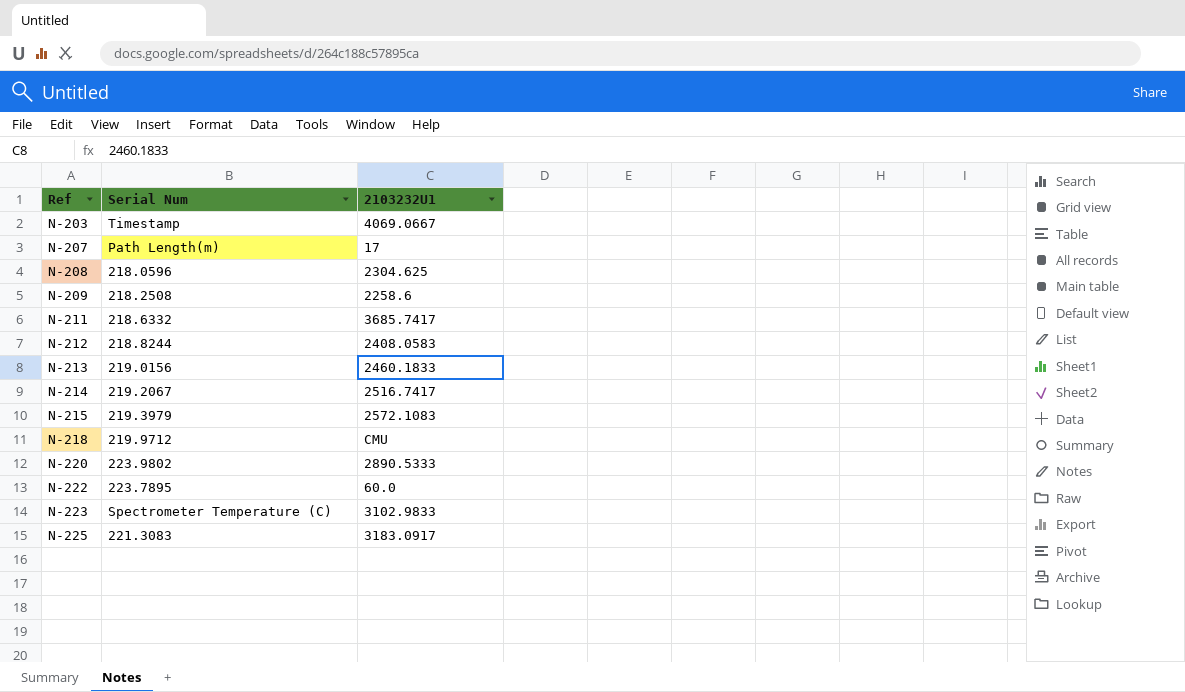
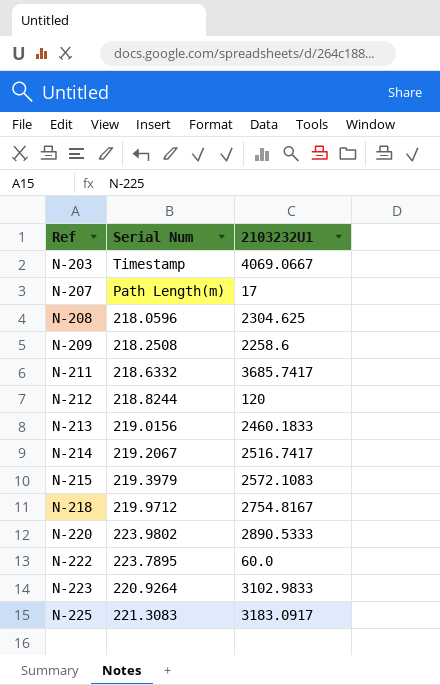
N-212 | 2103232U1: 2408.0583 -> 120
N-218 | 2103232U1: CMU -> 2754.8167
N-223 | Serial Num: Spectrometer Temperature (C) -> 220.9264

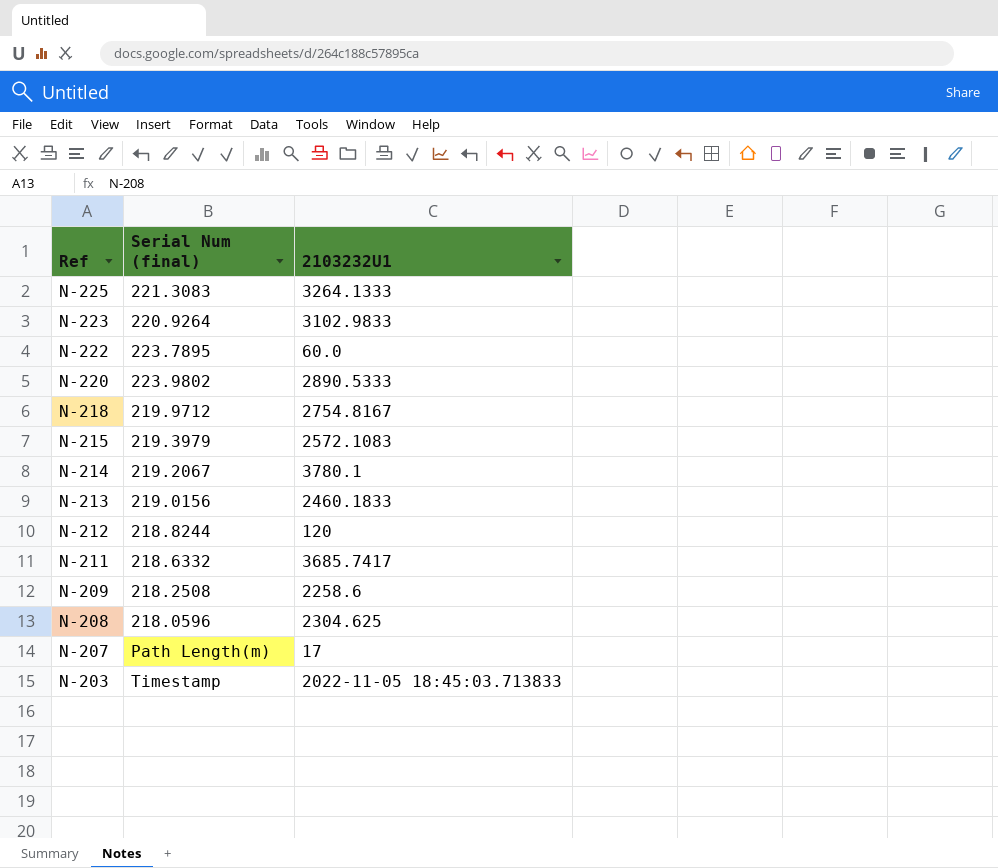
row order: Ref ascending -> Ref descending
column name: Serial Num -> Serial Num (final)
N-225 | 2103232U1: 3183.0917 -> 3264.1333
N-214 | 2103232U1: 2516.7417 -> 3780.1
N-203 | 2103232U1: 4069.0667 -> 2022-11-05 18:45:03.713833

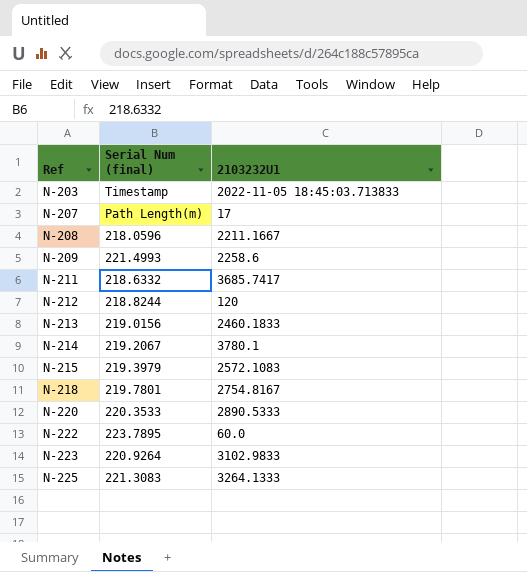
row order: Ref descending -> Ref ascending
N-208 | 2103232U1: 2304.625 -> 2211.1667
N-209 | Serial Num (final): 218.2508 -> 221.4993
N-218 | Serial Num (final): 219.9712 -> 219.7801
N-220 | Serial Num (final): 223.9802 -> 220.3533

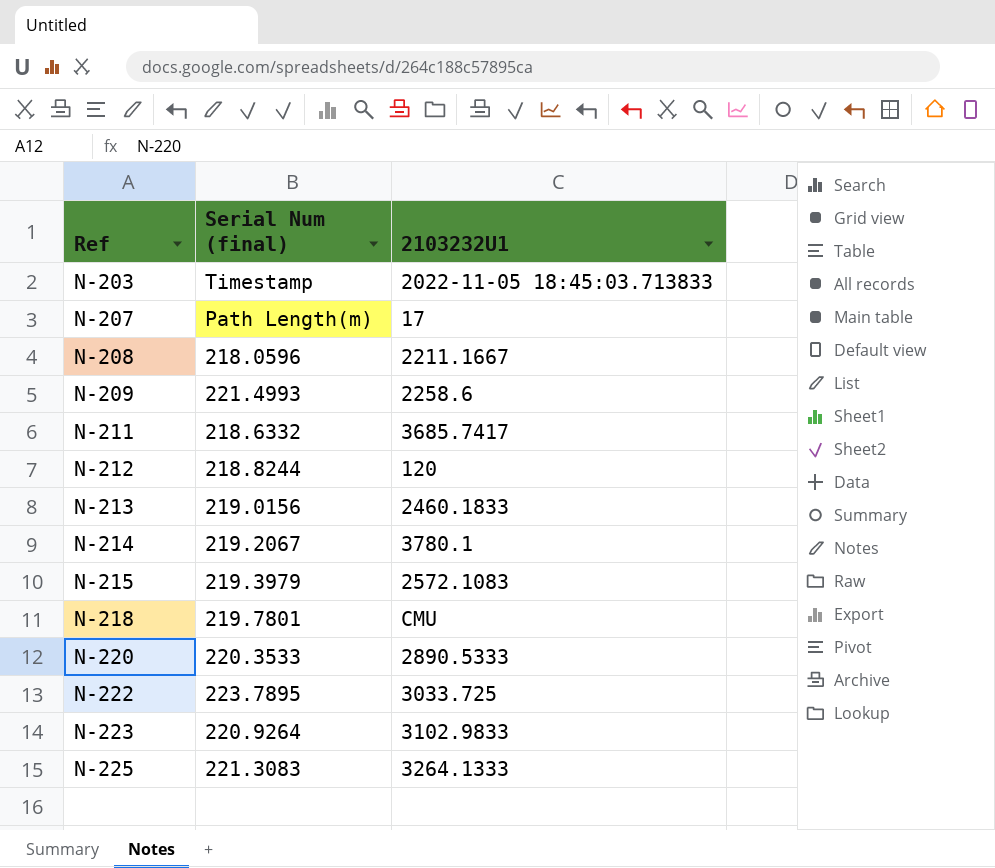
N-218 | 2103232U1: 2754.8167 -> CMU
N-222 | 2103232U1: 60.0 -> 3033.725

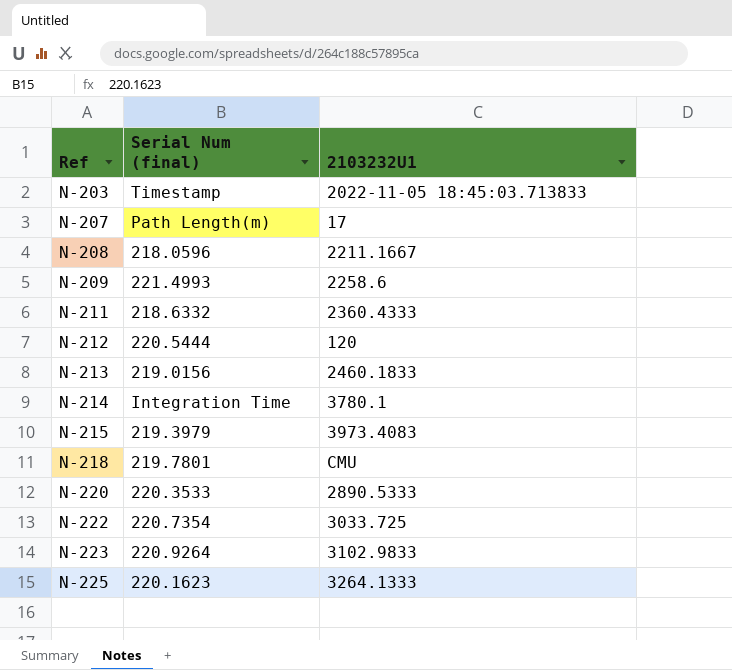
N-211 | 2103232U1: 3685.7417 -> 2360.4333
N-212 | Serial Num (final): 218.8244 -> 220.5444
N-214 | Serial Num (final): 219.2067 -> Integration Time
N-215 | 2103232U1: 2572.1083 -> 3973.4083
N-222 | Serial Num (final): 223.7895 -> 220.7354
N-225 | Serial Num (final): 221.3083 -> 220.1623

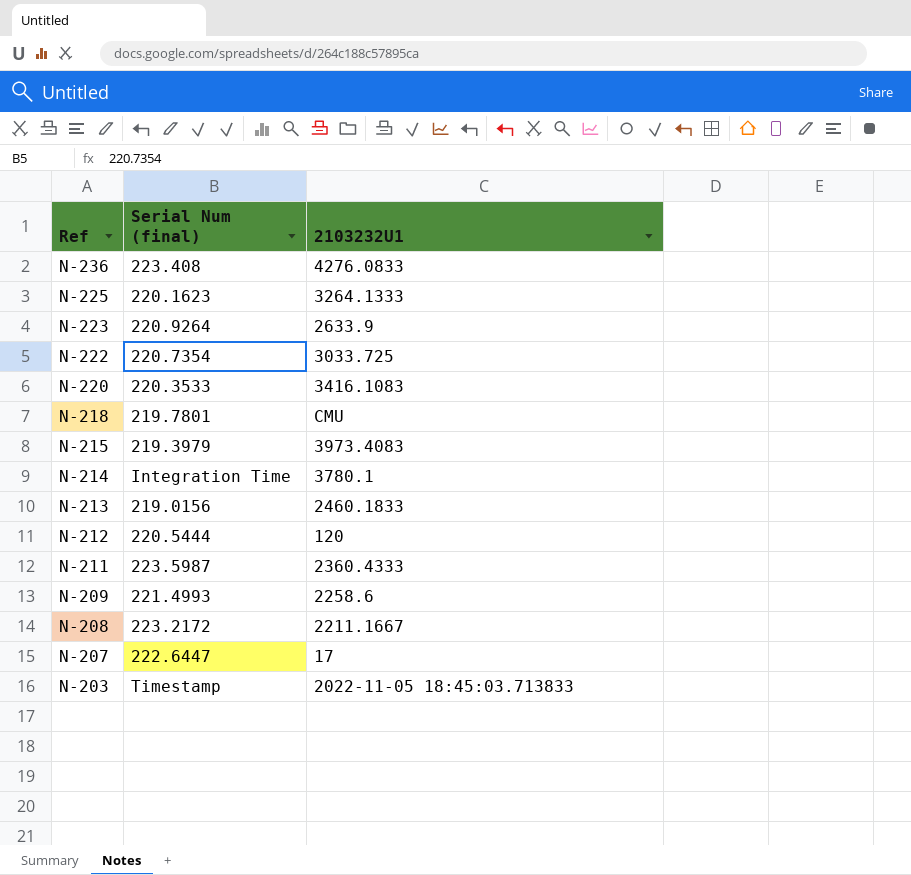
row order: Ref ascending -> Ref descending
row N-236: none -> 223.408 | 4276.0833
N-223 | 2103232U1: 3102.9833 -> 2633.9
N-220 | 2103232U1: 2890.5333 -> 3416.1083
N-211 | Serial Num (final): 218.6332 -> 223.5987
N-208 | Serial Num (final): 218.0596 -> 223.2172
N-207 | Serial Num (final): Path Length(m) -> 222.6447

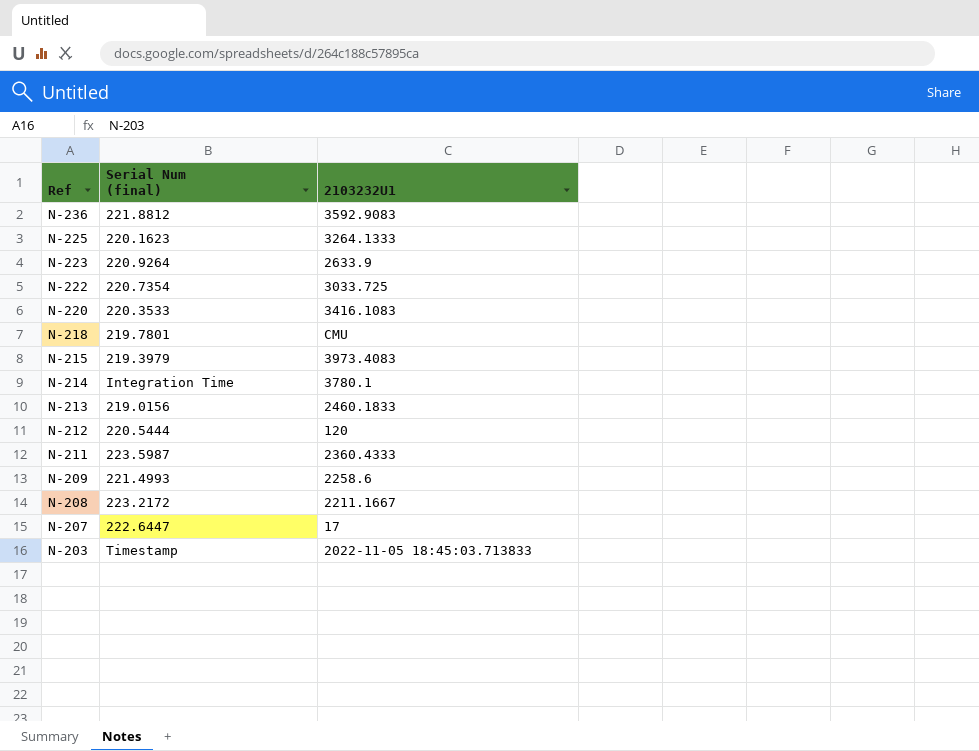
N-236 | Serial Num (final): 223.408 -> 221.8812
N-236 | 2103232U1: 4276.0833 -> 3592.9083

